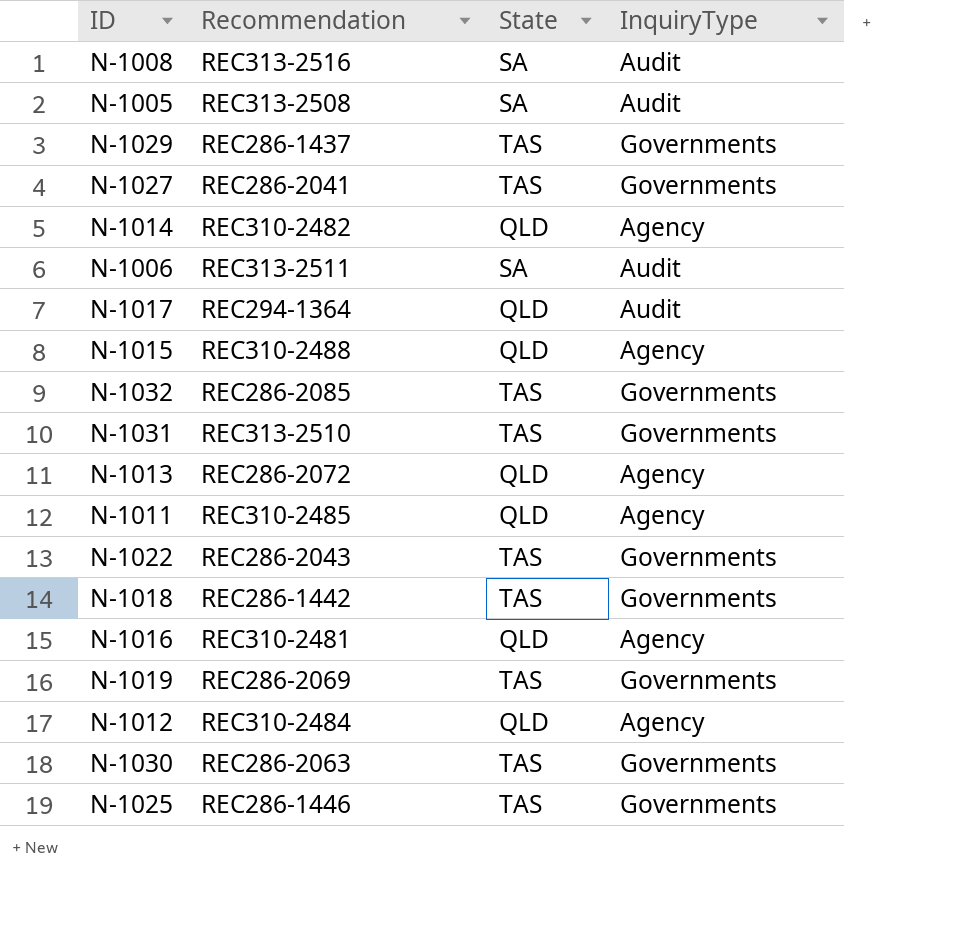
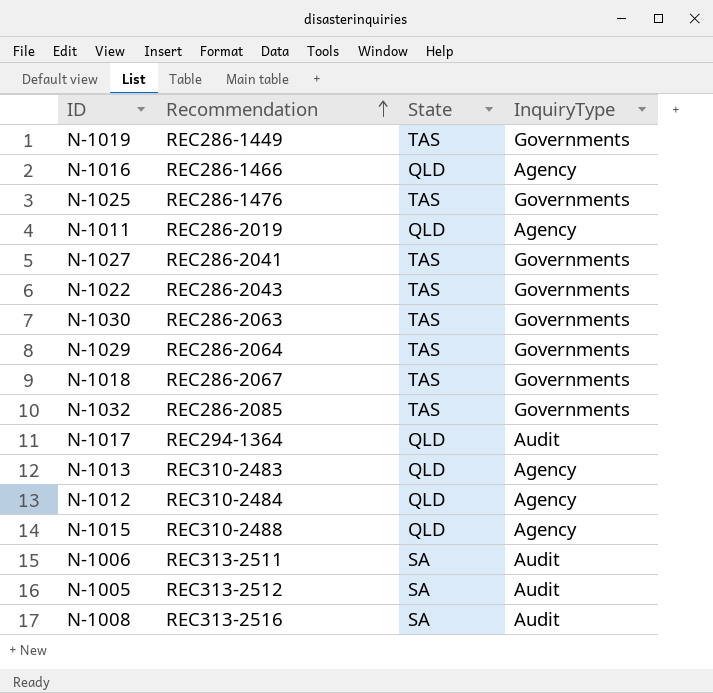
row order: none -> Recommendation ascending
row N-1014: REC310-2482 | QLD | Agency -> none
row N-1031: REC313-2510 | TAS | Governments -> none
N-1019 | Recommendation: REC286-2069 -> REC286-1449
N-1016 | Recommendation: REC310-2481 -> REC286-1466
N-1025 | Recommendation: REC286-1446 -> REC286-1476
N-1011 | Recommendation: REC310-2485 -> REC286-2019
N-1029 | Recommendation: REC286-1437 -> REC286-2064
N-1018 | Recommendation: REC286-1442 -> REC286-2067
N-1013 | Recommendation: REC286-2072 -> REC310-2483
N-1005 | Recommendation: REC313-2508 -> REC313-2512

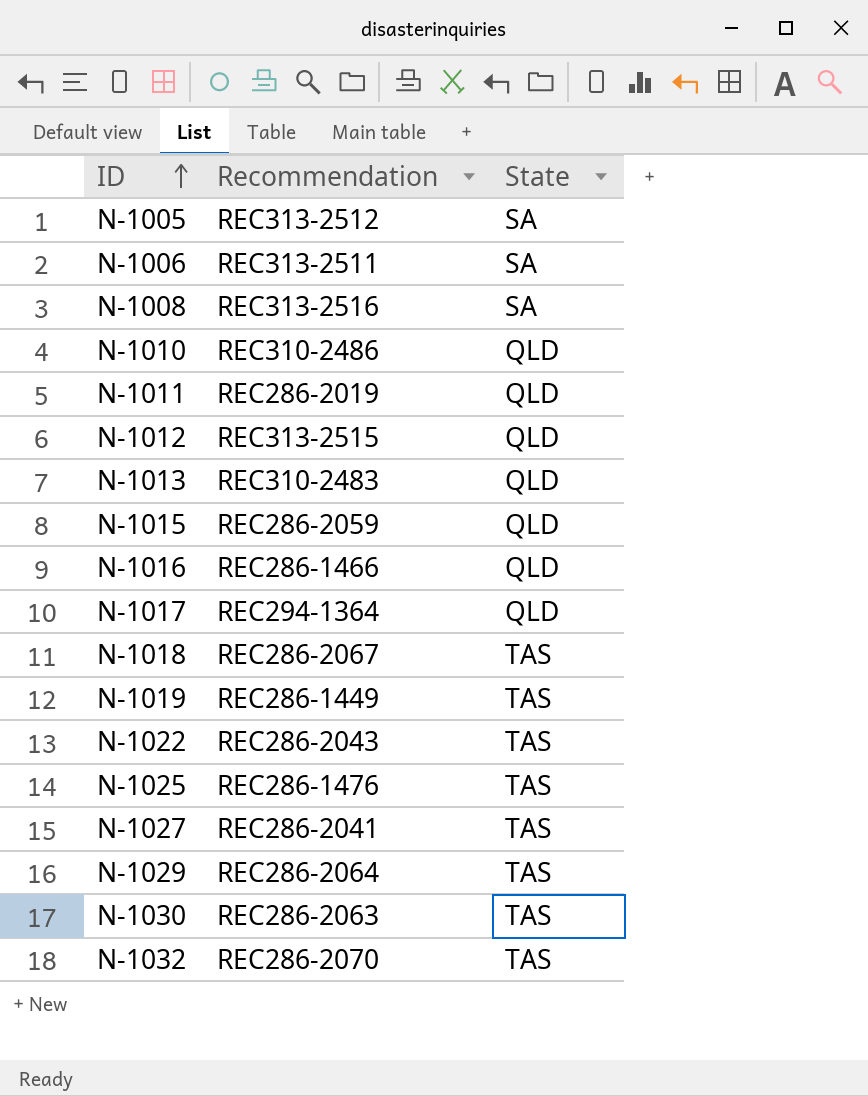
row order: Recommendation ascending -> ID ascending
column InquiryType | position: 4 -> none
row N-1010: none -> REC310-2486 | QLD
N-1012 | Recommendation: REC310-2484 -> REC313-2515
N-1015 | Recommendation: REC310-2488 -> REC286-2059
N-1032 | Recommendation: REC286-2085 -> REC286-2070

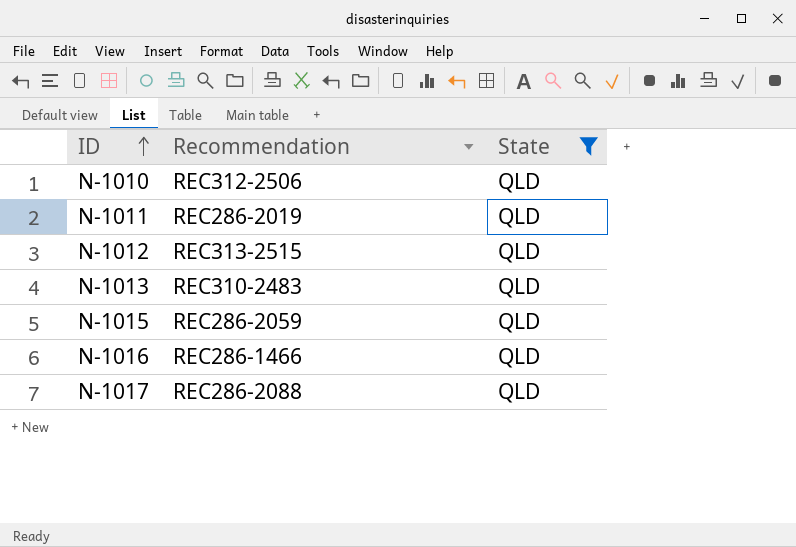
filter: none -> State = QLD
N-1010 | Recommendation: REC310-2486 -> REC312-2506
N-1017 | Recommendation: REC294-1364 -> REC286-2088

